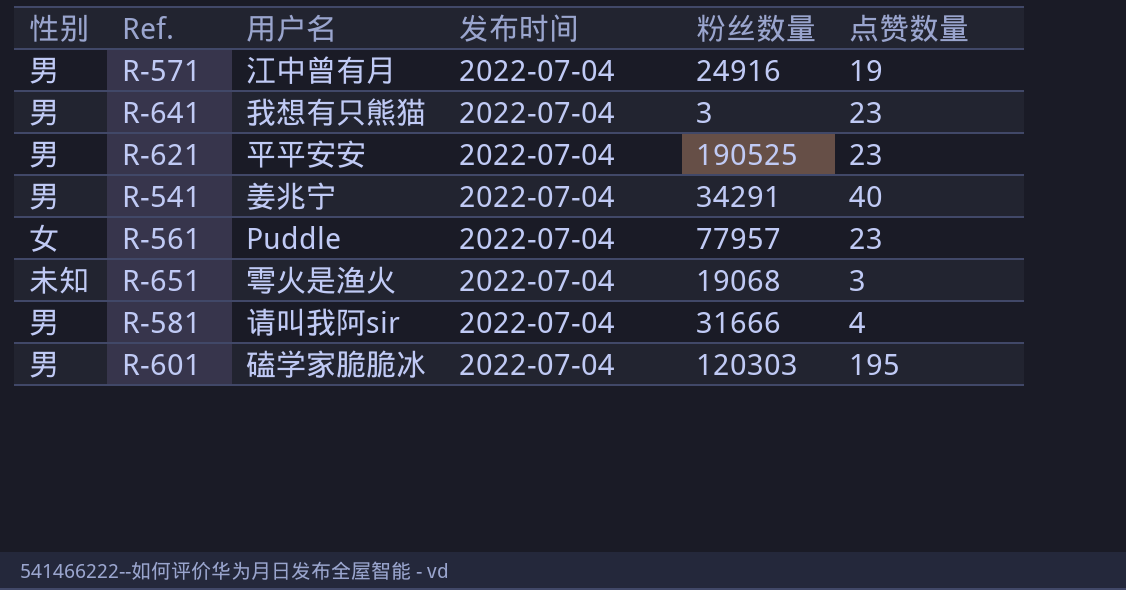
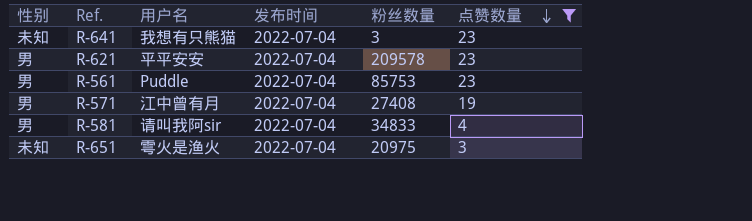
filter: none -> 点赞数量 <= 23
row order: none -> 点赞数量 descending
R-641 | 性别: 男 -> 未知
R-621 | 粉丝数量: 190525 -> 209578
R-561 | 性别: 女 -> 男
R-561 | 粉丝数量: 77957 -> 85753
R-571 | 粉丝数量: 24916 -> 27408
R-581 | 粉丝数量: 31666 -> 34833
R-651 | 粉丝数量: 19068 -> 20975

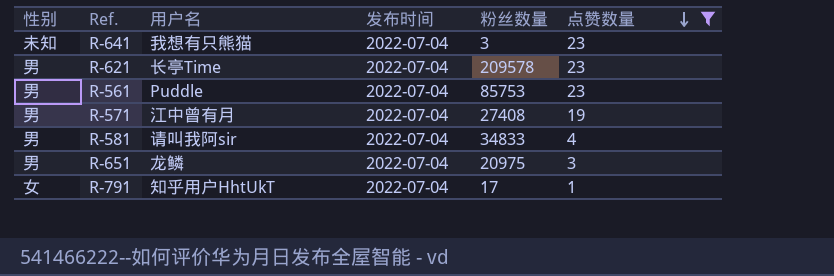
R-621 | 用户名: 平平安安 -> 长亭Time
R-651 | 性别: 未知 -> 男
R-651 | 用户名: 雩火是渔火 -> 龙鳞
row R-791: none -> 女 | 知乎用户HhtUkT | 2022-07-04 | 17 | 1

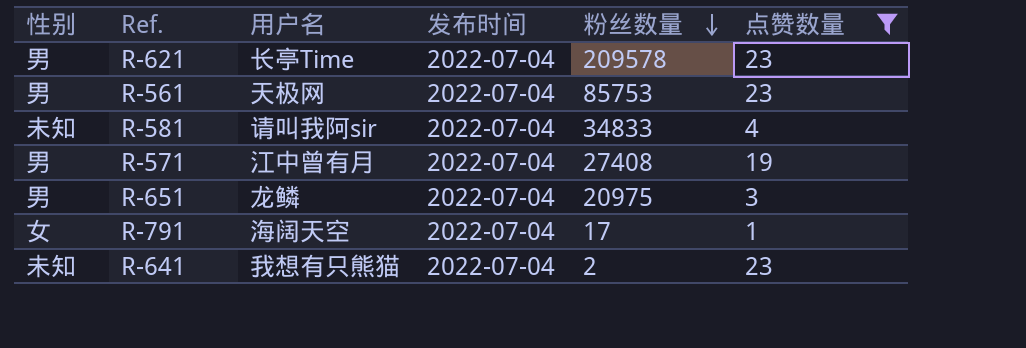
row order: 点赞数量 descending -> 粉丝数量 descending
R-561 | 用户名: Puddle -> 天极网
R-581 | 性别: 男 -> 未知
R-791 | 用户名: 知乎用户HhtUkT -> 海阔天空
R-641 | 粉丝数量: 3 -> 2

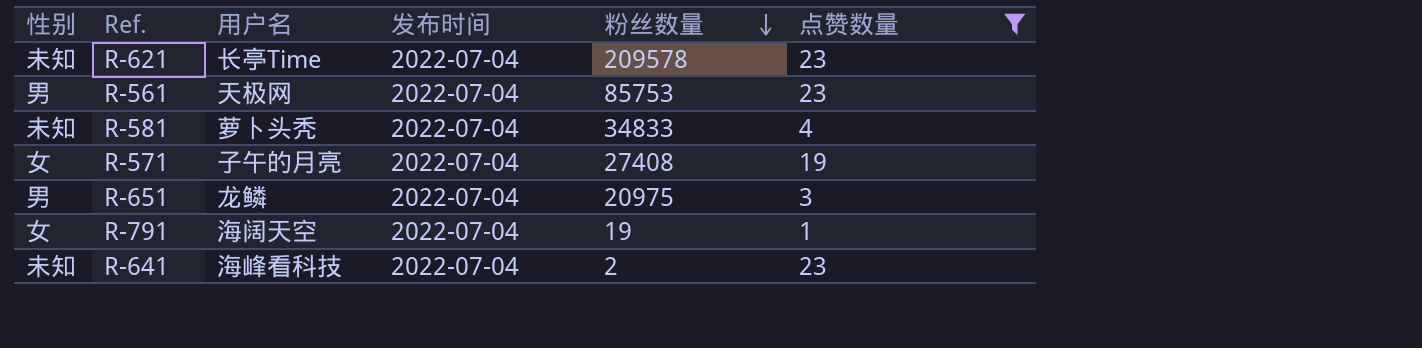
R-621 | 性别: 男 -> 未知
R-581 | 用户名: 请叫我阿sir -> 萝卜头秃
R-571 | 性别: 男 -> 女
R-571 | 用户名: 江中曾有月 -> 子午的月亮
R-791 | 粉丝数量: 17 -> 19
R-641 | 用户名: 我想有只熊猫 -> 海峰看科技

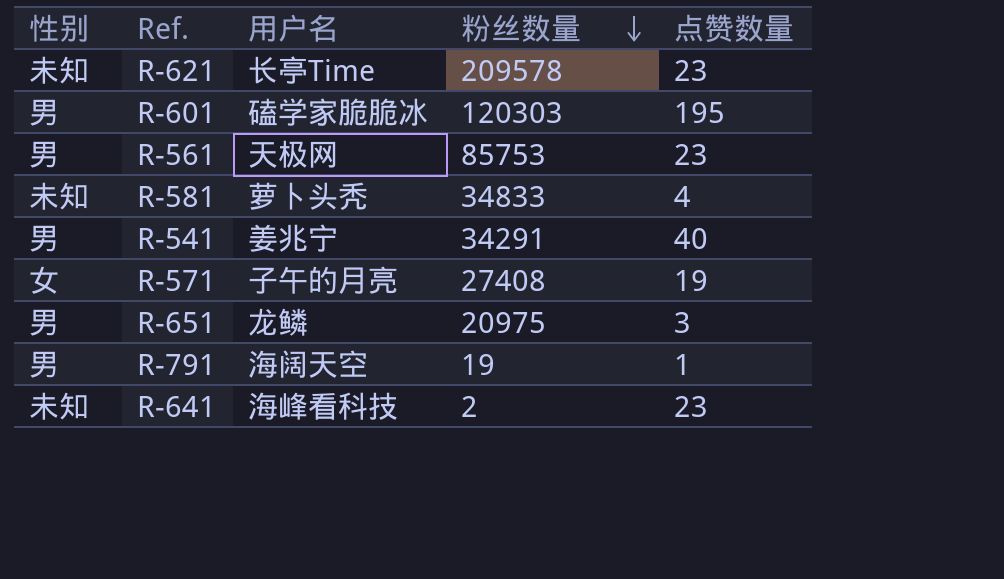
filter: 点赞数量 <= 23 -> none
column 发布时间 | position: 4 -> none
R-791 | 性别: 女 -> 男

